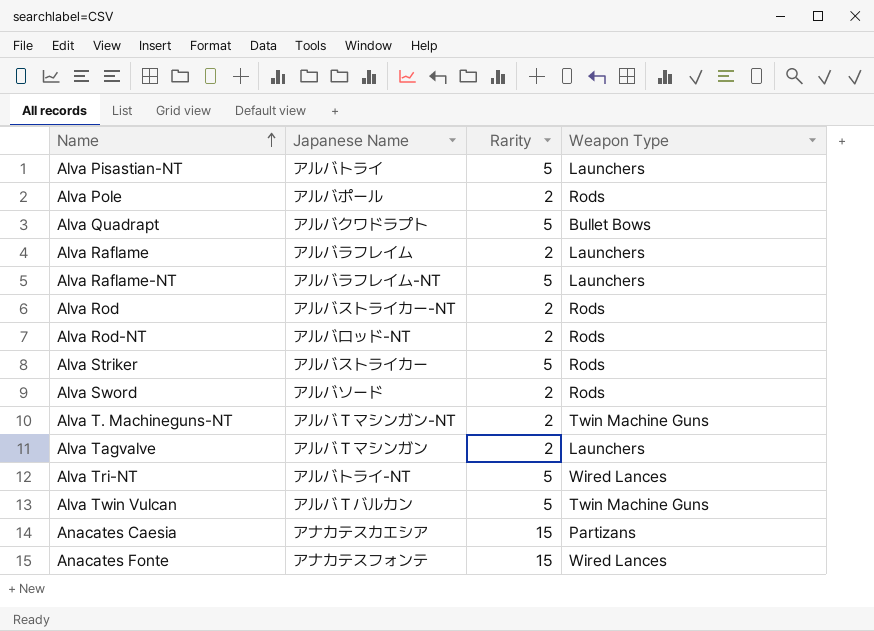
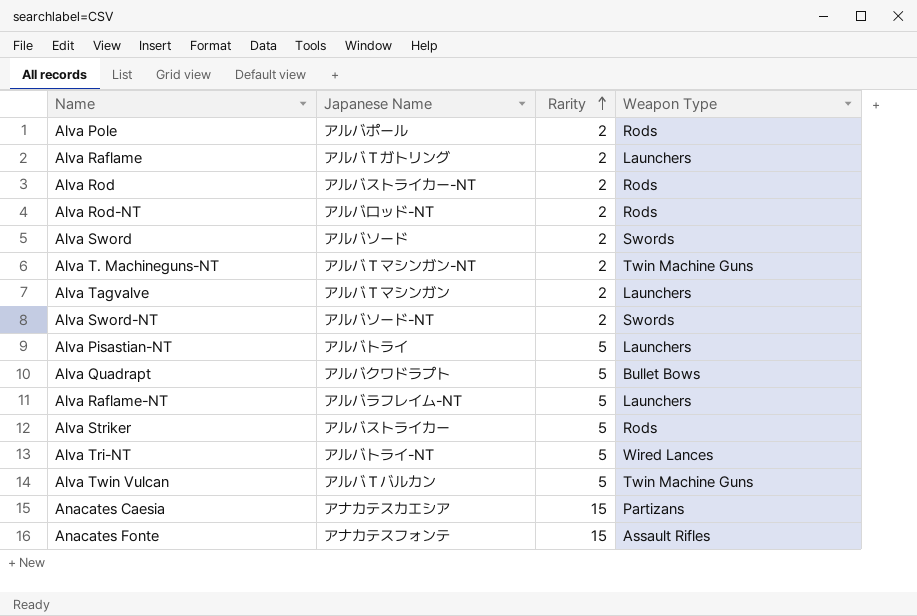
row order: Name ascending -> Rarity ascending
Alva Raflame | Japanese Name: アルバラフレイム -> アルバＴガトリング
Alva Sword | Weapon Type: Rods -> Swords
row Alva Sword-NT: none -> アルバソード-NT | 2 | Swords
Anacates Fonte | Weapon Type: Wired Lances -> Assault Rifles

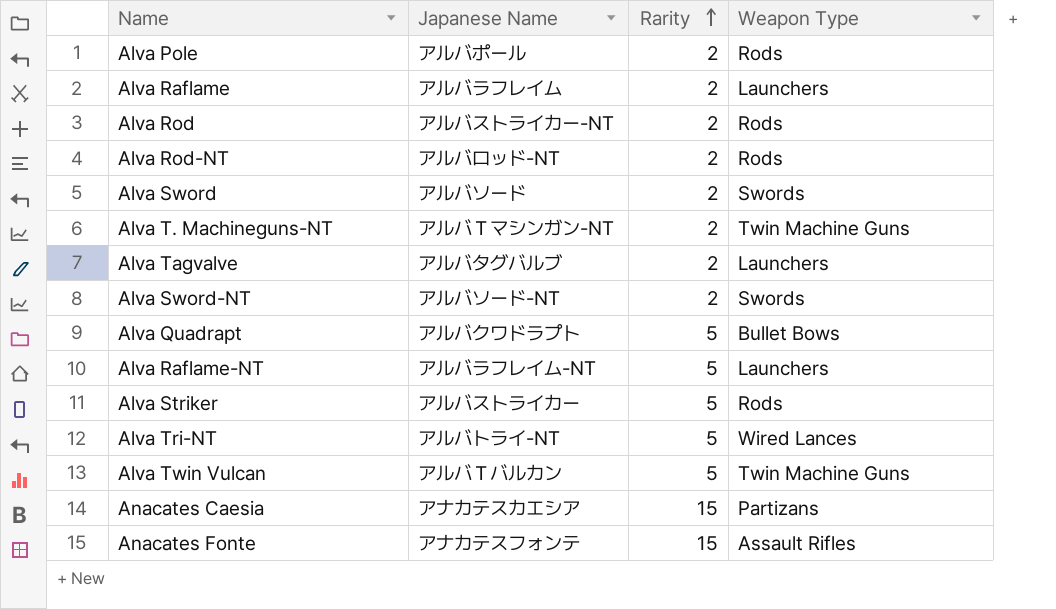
row Alva Pisastian-NT: アルバトライ | 5 | Launchers -> none
Alva Raflame | Japanese Name: アルバＴガトリング -> アルバラフレイム
Alva Tagvalve | Japanese Name: アルバＴマシンガン -> アルバタグバルブ

